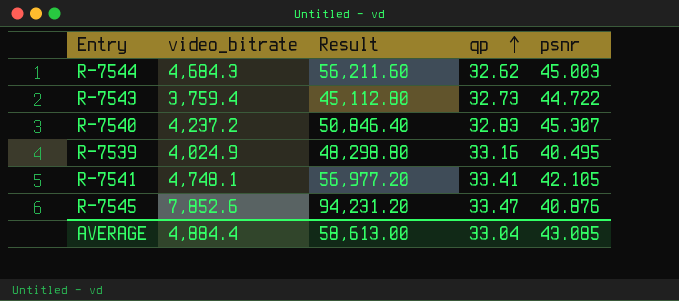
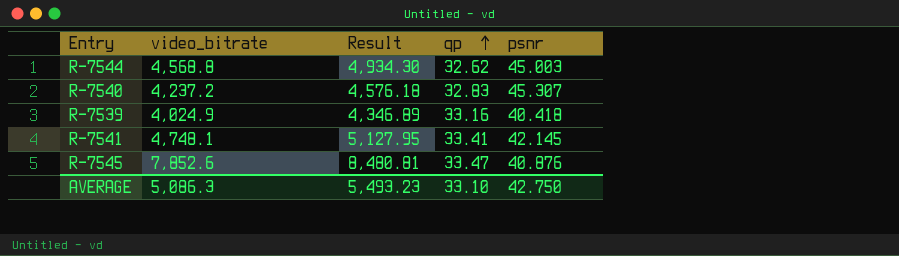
column Result | formula: [video_bitrate] * 12 -> [video_bitrate] * 1.08
row R-7543: 3,759.4 | 45,112.80 | 32.73 | 44.722 -> none
R-7544 | video_bitrate: 4,684.3 -> 4,568.8
R-7539 | psnr: 40.495 -> 40.418
R-7541 | psnr: 42.105 -> 42.145
AVERAGE | video_bitrate: 4,884.4 -> 5,086.3
AVERAGE | Result: 58,613.00 -> 5,493.23
AVERAGE | qp: 33.04 -> 33.10
AVERAGE | psnr: 43.085 -> 42.750

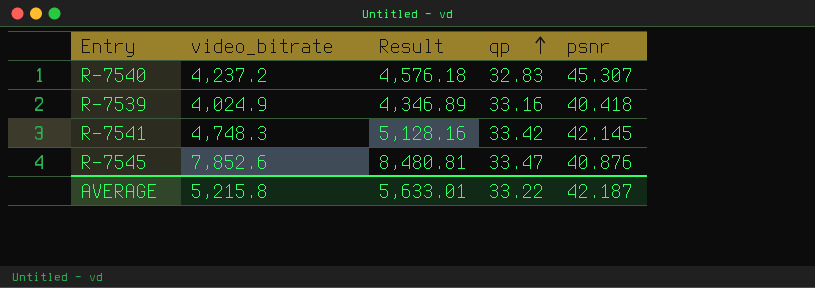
row R-7544: 4,568.8 | 4,934.30 | 32.62 | 45.003 -> none
R-7541 | video_bitrate: 4,748.1 -> 4,748.3
R-7541 | Result: 5,127.95 -> 5,128.16
R-7541 | qp: 33.41 -> 33.42
AVERAGE | video_bitrate: 5,086.3 -> 5,215.8
AVERAGE | Result: 5,493.23 -> 5,633.01
AVERAGE | qp: 33.10 -> 33.22
AVERAGE | psnr: 42.750 -> 42.187

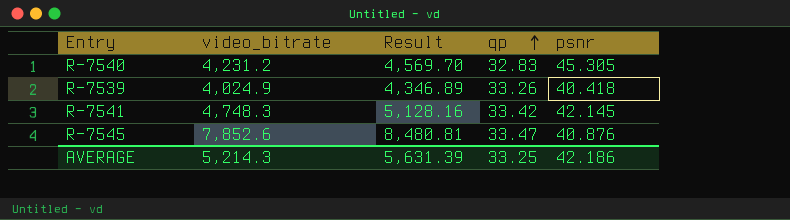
R-7540 | video_bitrate: 4,237.2 -> 4,231.2
R-7540 | Result: 4,576.18 -> 4,569.70
R-7540 | psnr: 45.307 -> 45.305
R-7539 | qp: 33.16 -> 33.26
AVERAGE | video_bitrate: 5,215.8 -> 5,214.3
AVERAGE | Result: 5,633.01 -> 5,631.39
AVERAGE | qp: 33.22 -> 33.25
AVERAGE | psnr: 42.187 -> 42.186

